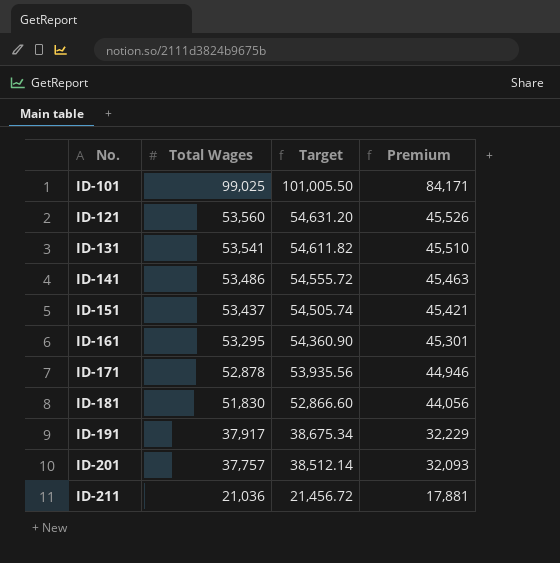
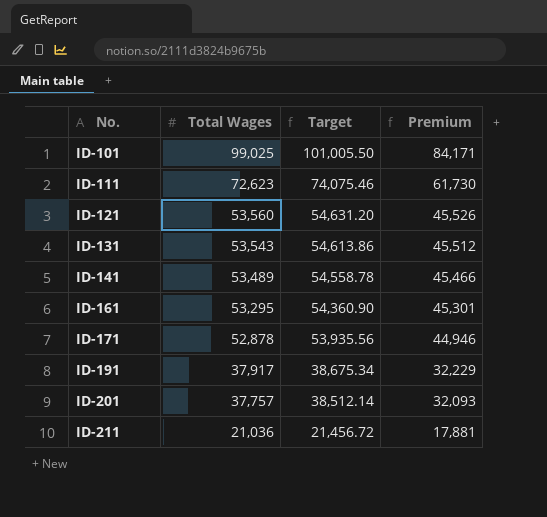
row ID-151: 53,437 | 54,505.74 | 45,421 -> none
row ID-181: 51,830 | 52,866.60 | 44,056 -> none
row ID-111: none -> 72,623 | 74,075.46 | 61,730
ID-131 | Total Wages: 53,541 -> 53,543
ID-131 | Target: 54,611.82 -> 54,613.86
ID-131 | Premium: 45,510 -> 45,512
ID-141 | Total Wages: 53,486 -> 53,489
ID-141 | Target: 54,555.72 -> 54,558.78
ID-141 | Premium: 45,463 -> 45,466

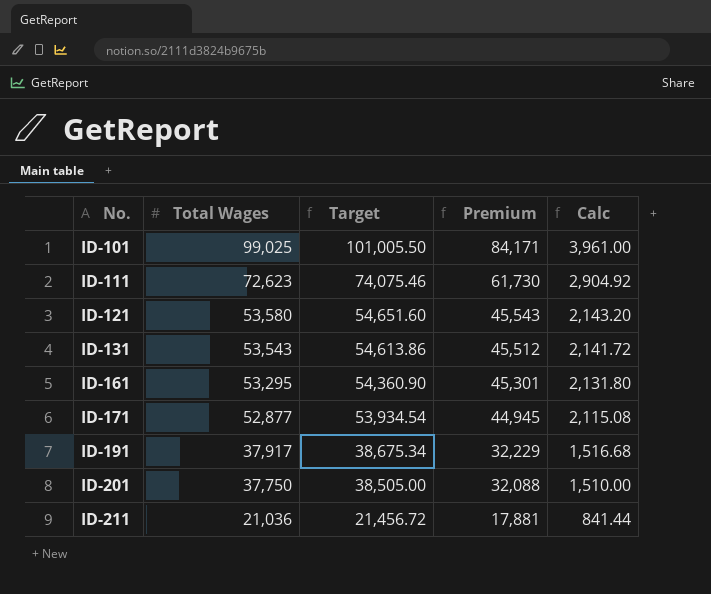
column Calc | formula: none -> [Total Wages] * 0.04
row ID-141: 53,489 | 54,558.78 | 45,466 -> none
ID-121 | Total Wages: 53,560 -> 53,580
ID-121 | Target: 54,631.20 -> 54,651.60
ID-121 | Premium: 45,526 -> 45,543
ID-171 | Total Wages: 52,878 -> 52,877
ID-171 | Target: 53,935.56 -> 53,934.54
ID-171 | Premium: 44,946 -> 44,945
ID-201 | Total Wages: 37,757 -> 37,750
ID-201 | Target: 38,512.14 -> 38,505.00
ID-201 | Premium: 32,093 -> 32,088

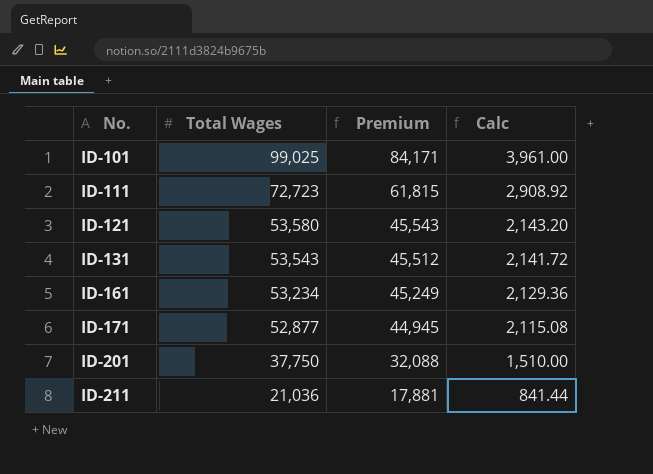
column Target | formula: [Total Wages] * 1.02 -> none
row ID-191: 37,917 | 38,675.34 | 32,229 | 1,516.68 -> none
ID-111 | Total Wages: 72,623 -> 72,723
ID-111 | Premium: 61,730 -> 61,815
ID-111 | Calc: 2,904.92 -> 2,908.92
ID-161 | Total Wages: 53,295 -> 53,234
ID-161 | Premium: 45,301 -> 45,249
ID-161 | Calc: 2,131.80 -> 2,129.36

